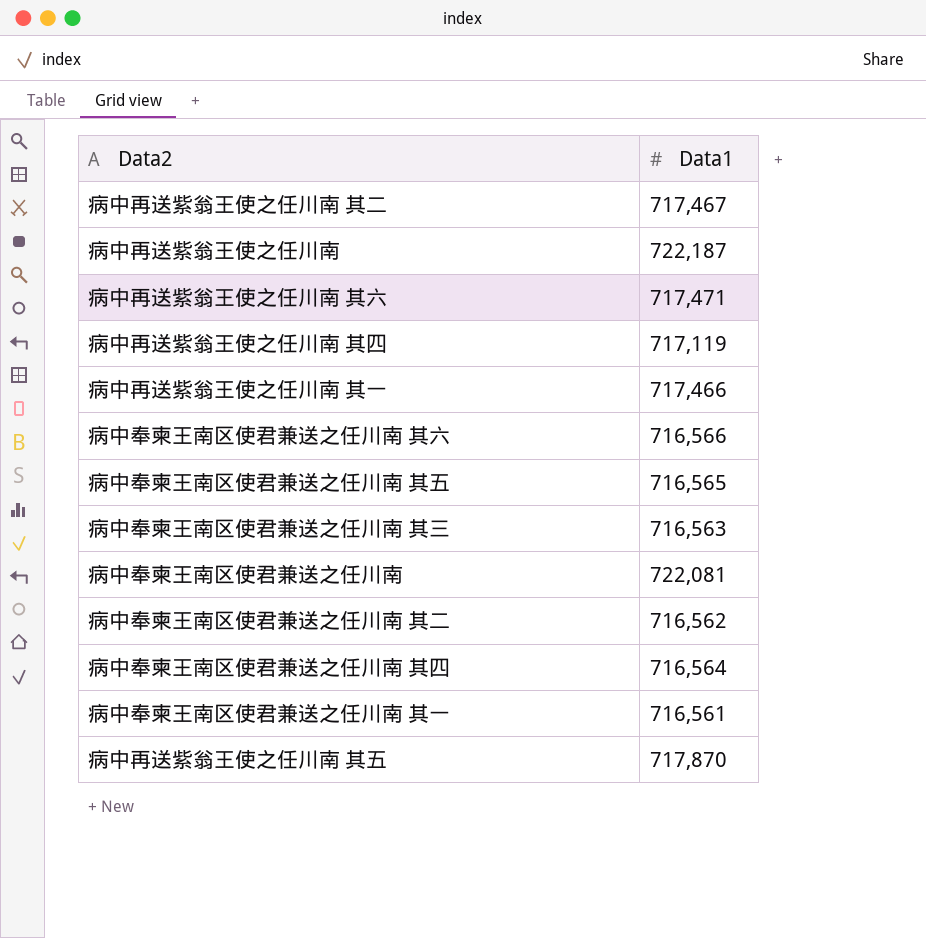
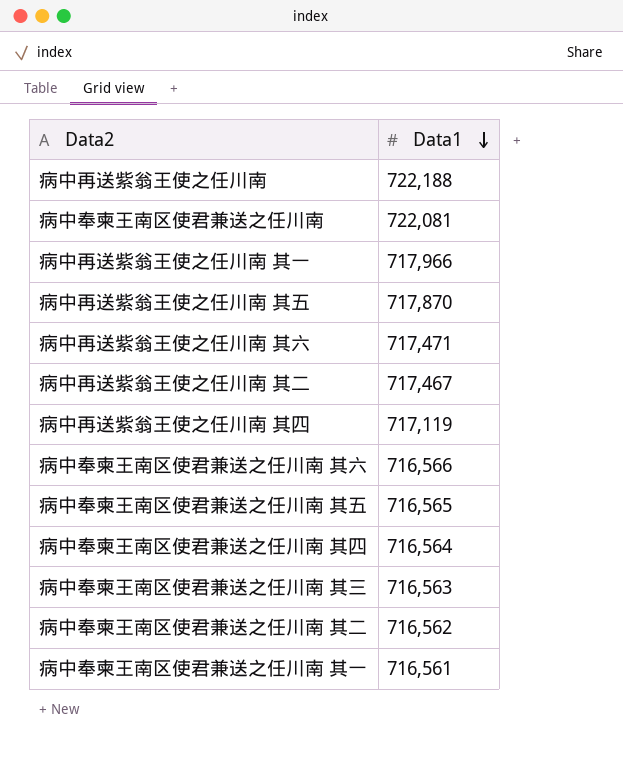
row order: none -> Data1 descending
病中再送紫翁王使之任川南 | Data1: 722,187 -> 722,188
病中再送紫翁王使之任川南 其一 | Data1: 717,466 -> 717,966

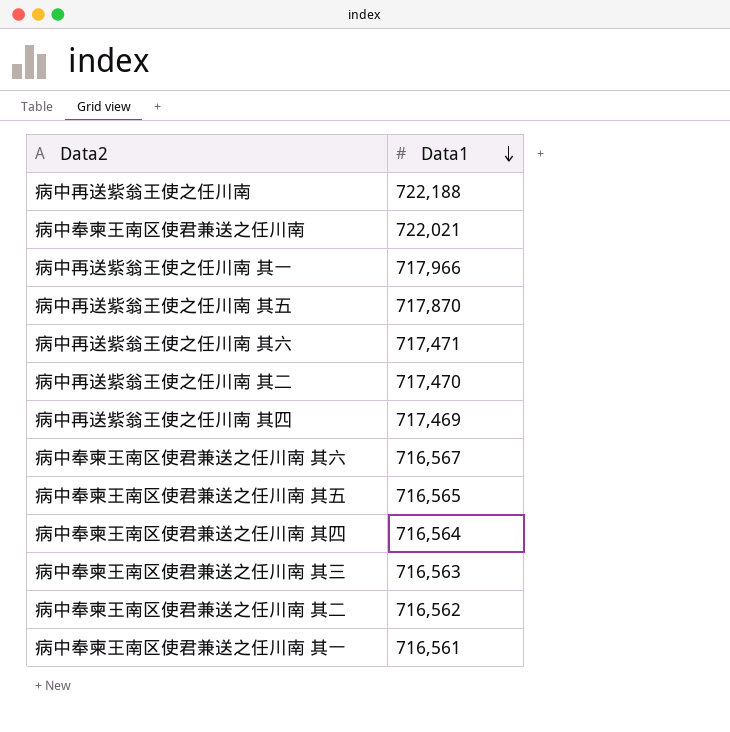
病中奉柬王南区使君兼送之任川南 | Data1: 722,081 -> 722,021
病中再送紫翁王使之任川南 其二 | Data1: 717,467 -> 717,470
病中再送紫翁王使之任川南 其四 | Data1: 717,119 -> 717,469
病中奉柬王南区使君兼送之任川南 其六 | Data1: 716,566 -> 716,567

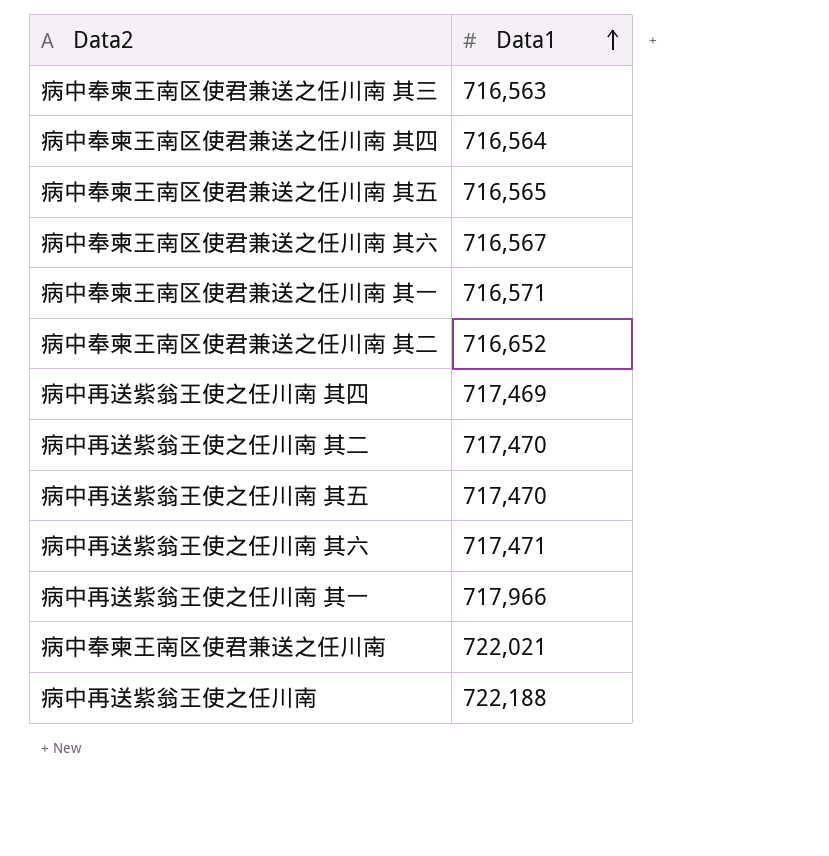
row order: Data1 descending -> Data1 ascending
病中奉柬王南区使君兼送之任川南 其一 | Data1: 716,561 -> 716,571
病中奉柬王南区使君兼送之任川南 其二 | Data1: 716,562 -> 716,652
病中再送紫翁王使之任川南 其五 | Data1: 717,870 -> 717,470

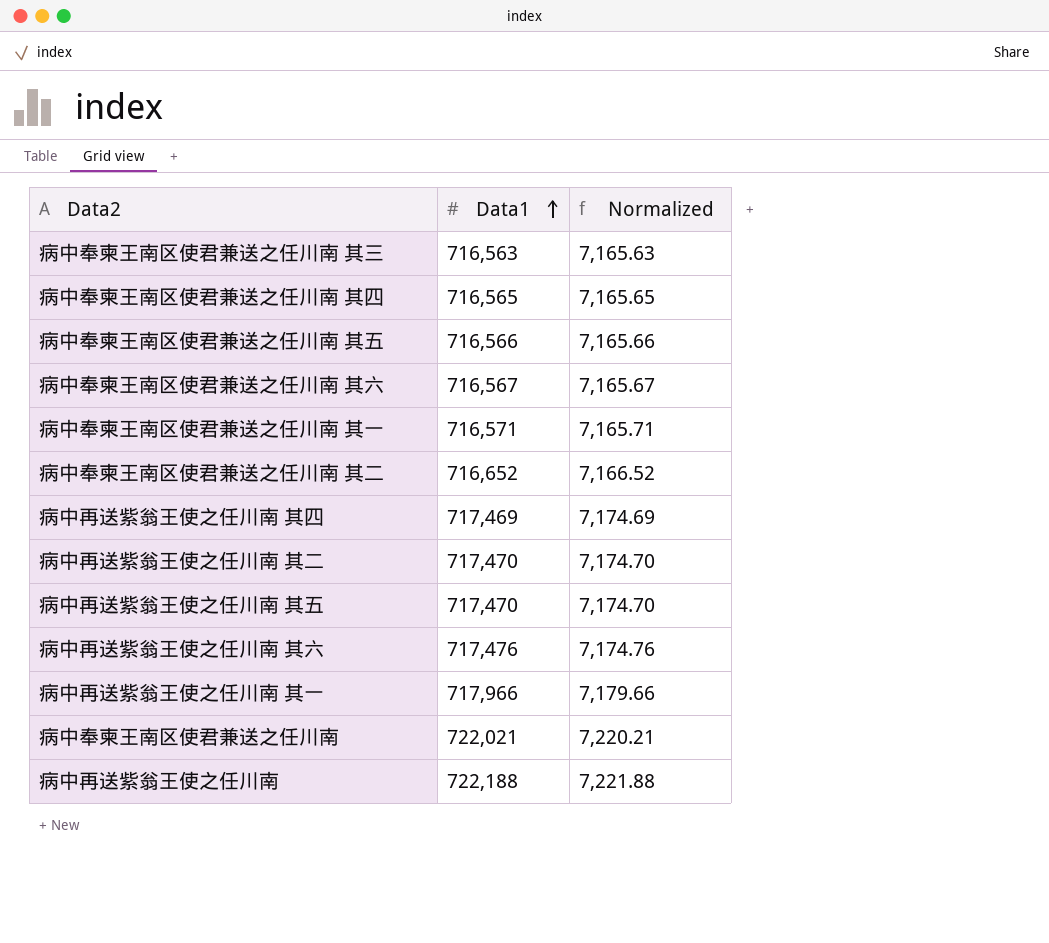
column Normalized | formula: none -> [Data1] * 0.01
病中奉柬王南区使君兼送之任川南 其四 | Data1: 716,564 -> 716,565
病中奉柬王南区使君兼送之任川南 其五 | Data1: 716,565 -> 716,566
病中再送紫翁王使之任川南 其六 | Data1: 717,471 -> 717,476

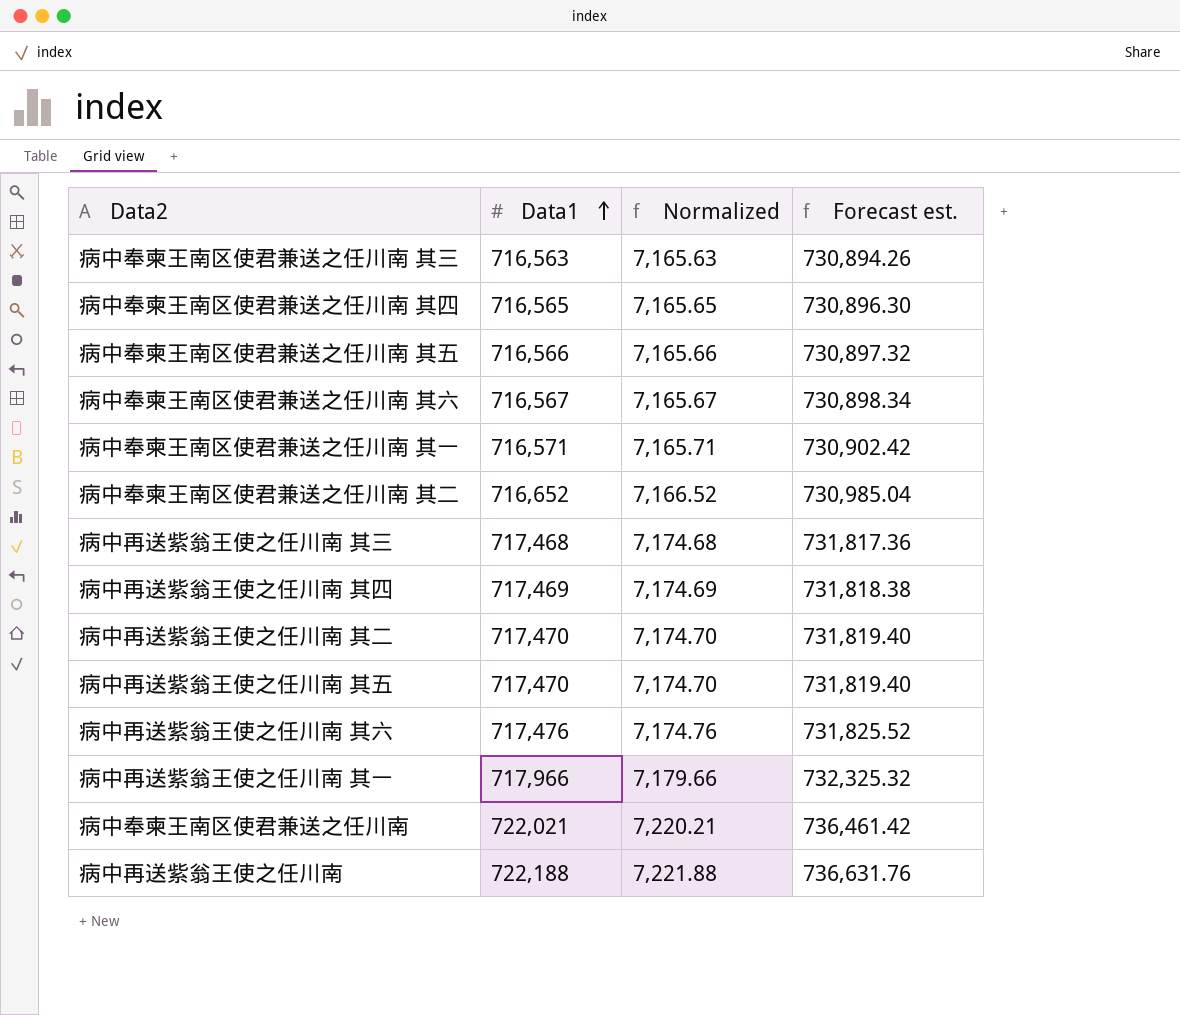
column Forecast est. | formula: none -> [Data1] * 1.02
row 病中再送紫翁王使之任川南 其三: none -> 717,468 | 7,174.68 | 731,817.36

